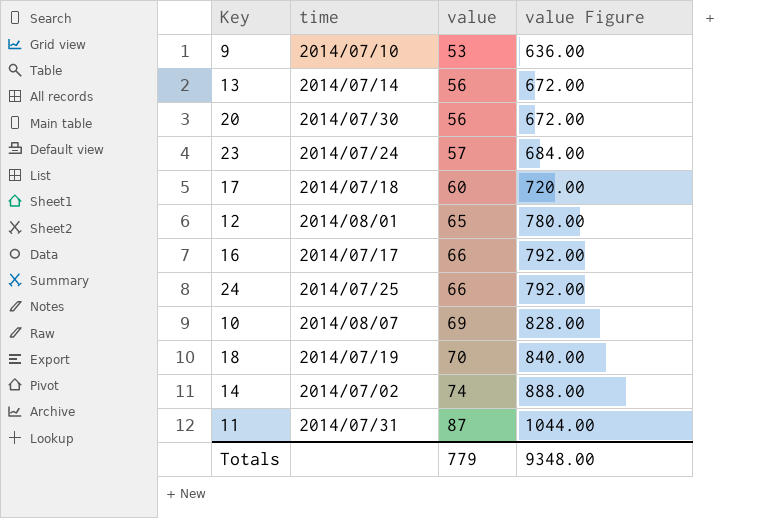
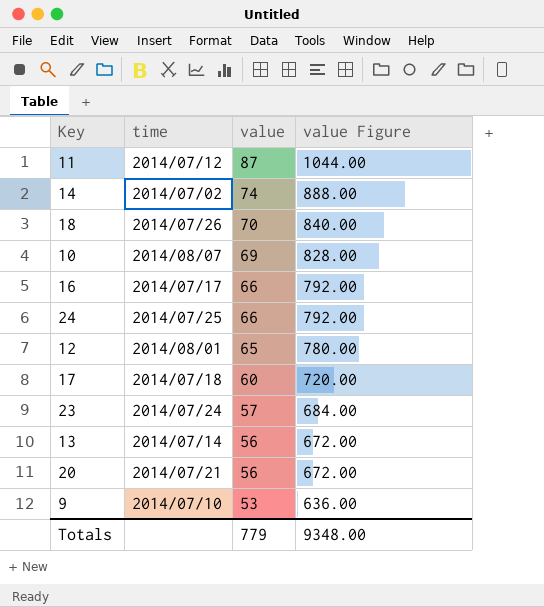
row order: value ascending -> value descending
11 | time: 2014/07/31 -> 2014/07/12
18 | time: 2014/07/19 -> 2014/07/26
20 | time: 2014/07/30 -> 2014/07/21

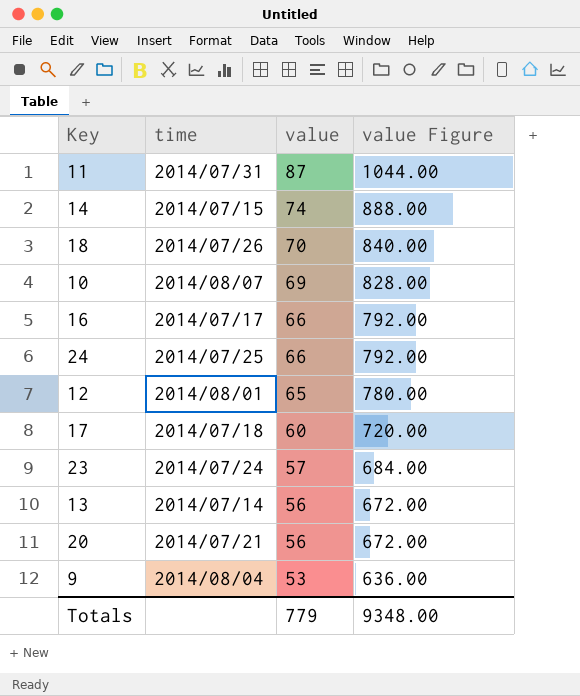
11 | time: 2014/07/12 -> 2014/07/31
14 | time: 2014/07/02 -> 2014/07/15
9 | time: 2014/07/10 -> 2014/08/04

